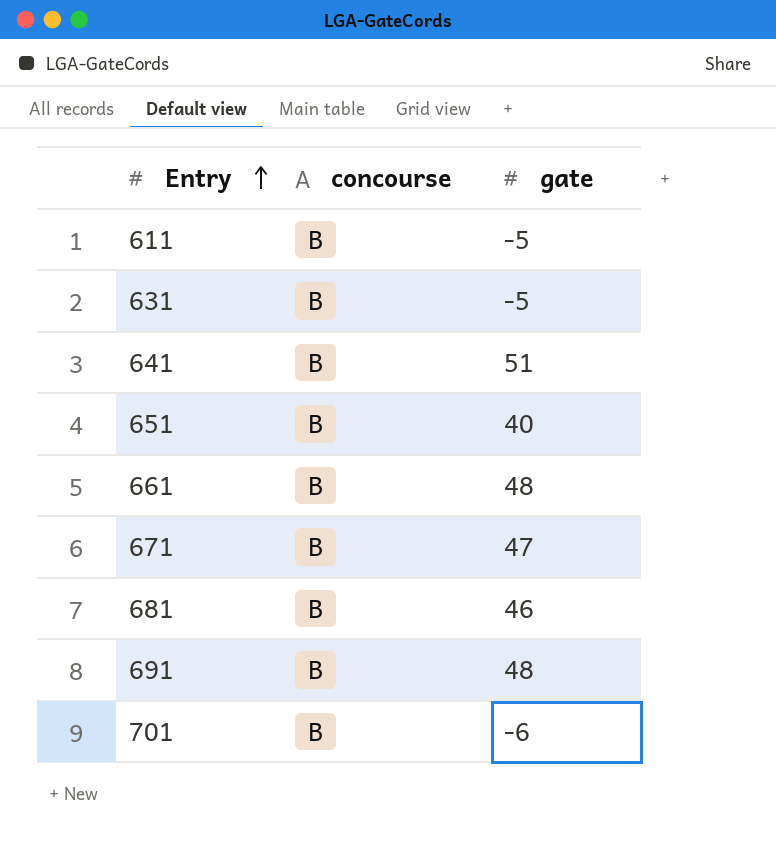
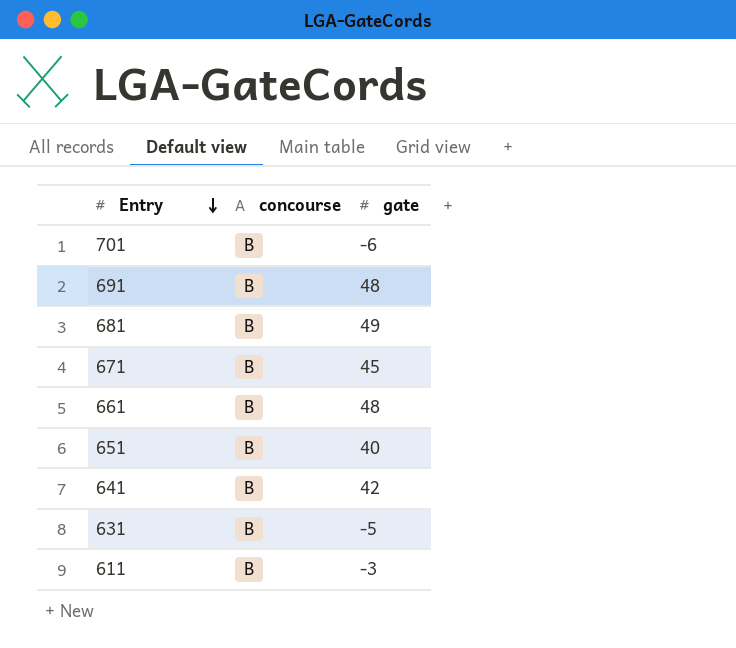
row order: Entry ascending -> Entry descending
681 | gate: 46 -> 49
671 | gate: 47 -> 45
641 | gate: 51 -> 42
611 | gate: -5 -> -3

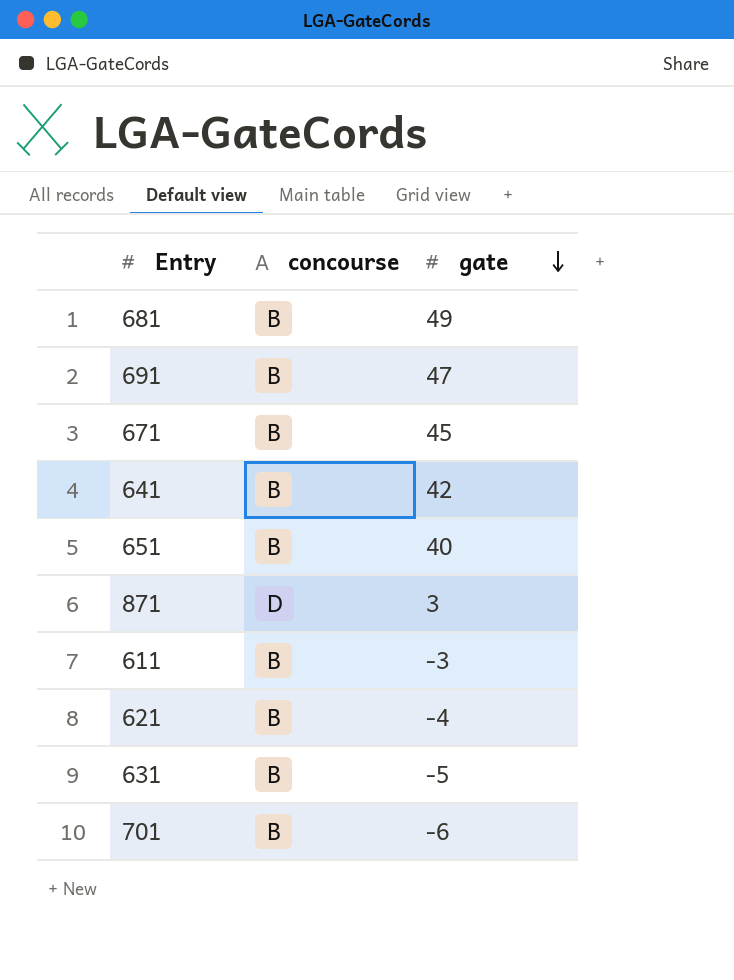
row order: Entry descending -> gate descending
row 661: B | 48 -> none
691 | gate: 48 -> 47
row 871: none -> D | 3
row 621: none -> B | -4

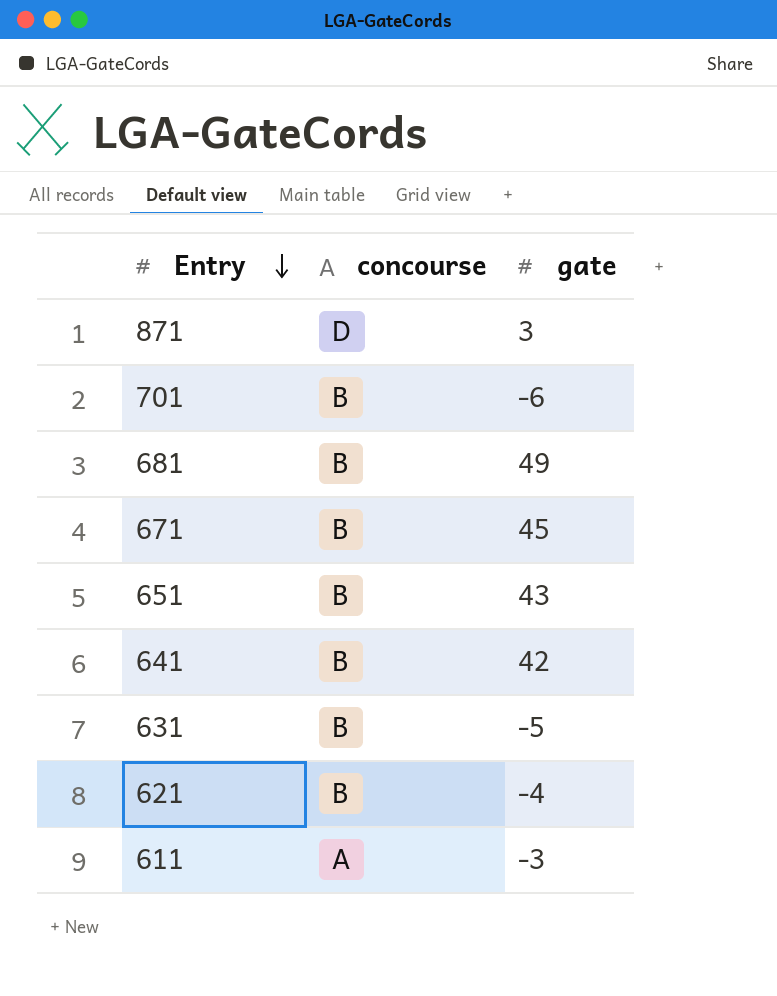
row order: gate descending -> Entry descending
row 691: B | 47 -> none
651 | gate: 40 -> 43
611 | concourse: B -> A

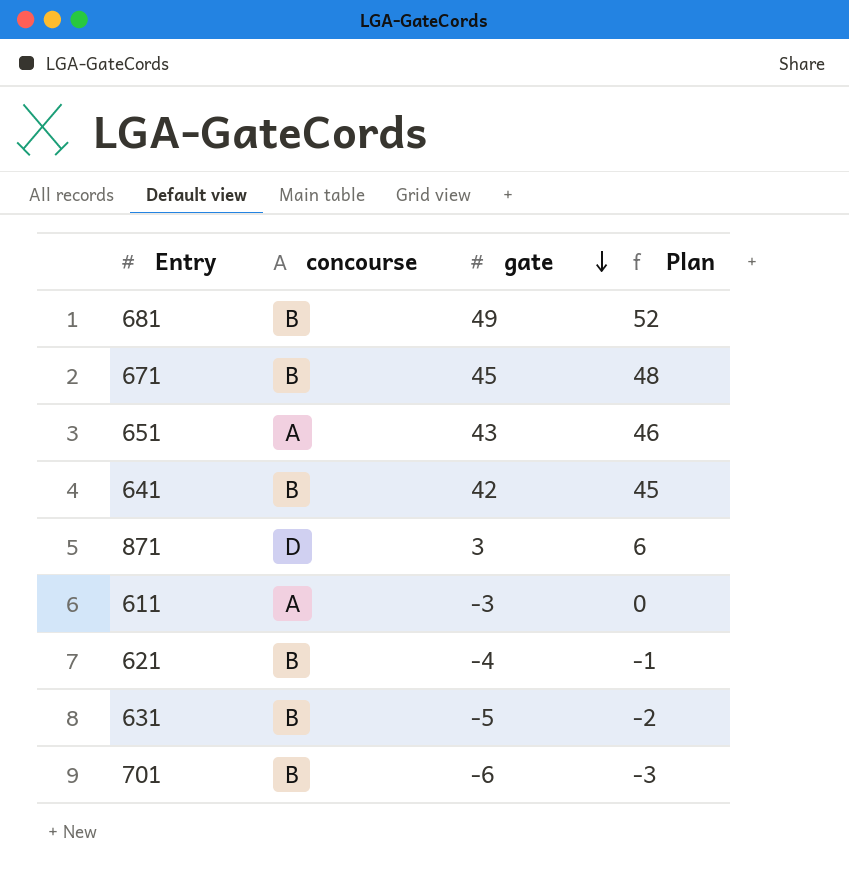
row order: Entry descending -> gate descending
column Plan | formula: none -> [gate] + 3
651 | concourse: B -> A

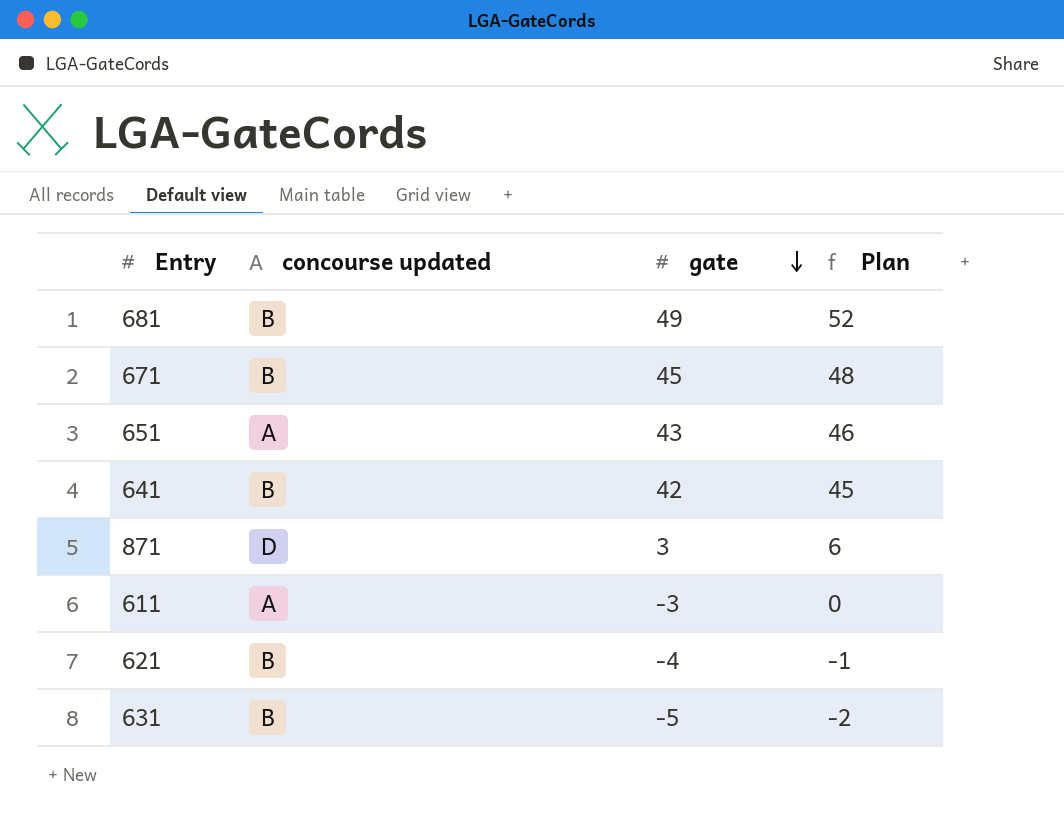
column name: concourse -> concourse updated
row 701: B | -6 | -3 -> none

